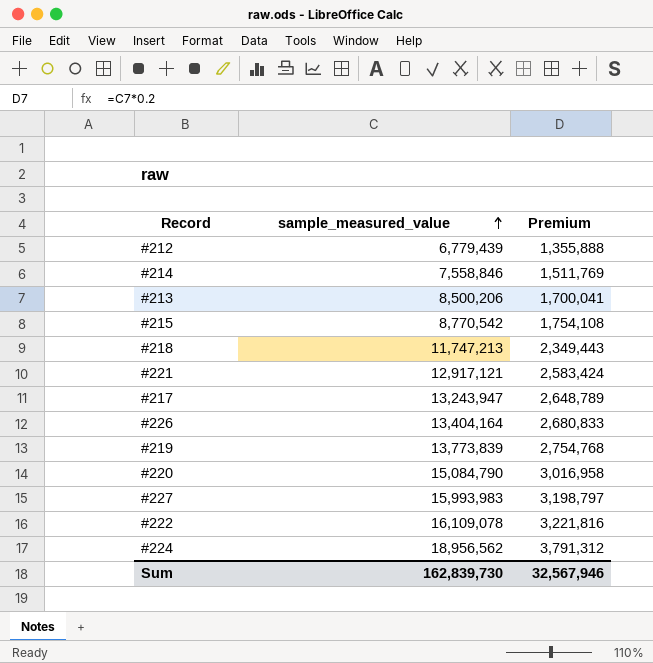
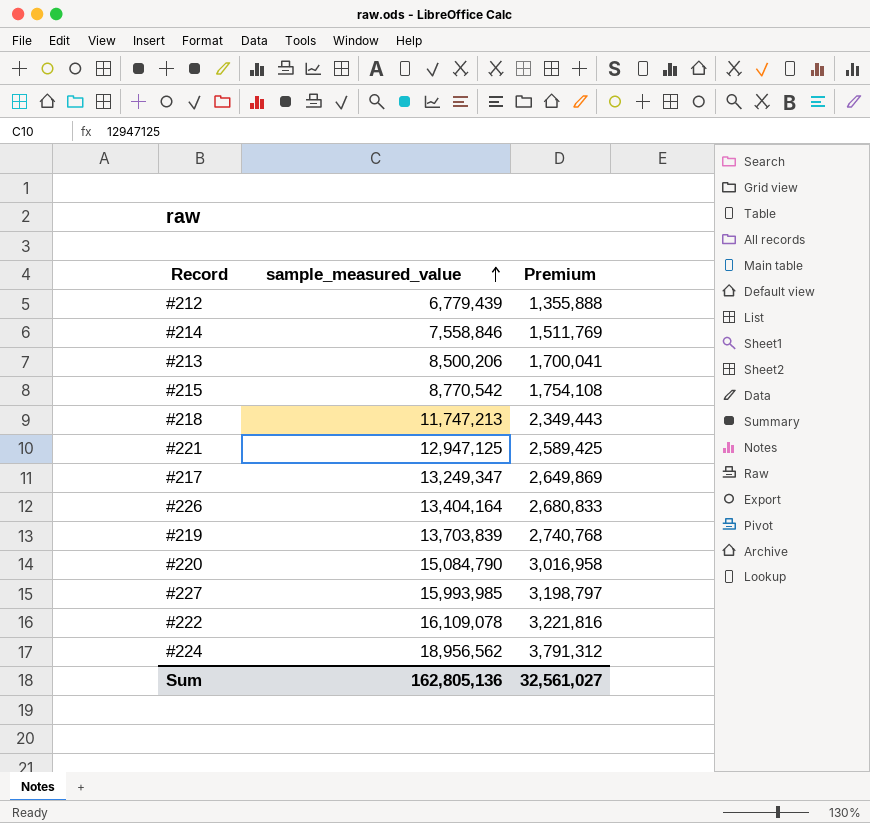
#221 | sample_measured_value: 12,917,121 -> 12,947,125
#221 | Premium: 2,583,424 -> 2,589,425
#217 | sample_measured_value: 13,243,947 -> 13,249,347
#217 | Premium: 2,648,789 -> 2,649,869
#219 | sample_measured_value: 13,773,839 -> 13,703,839
#219 | Premium: 2,754,768 -> 2,740,768
#227 | sample_measured_value: 15,993,983 -> 15,993,985
Sum | sample_measured_value: 162,839,730 -> 162,805,136
Sum | Premium: 32,567,946 -> 32,561,027

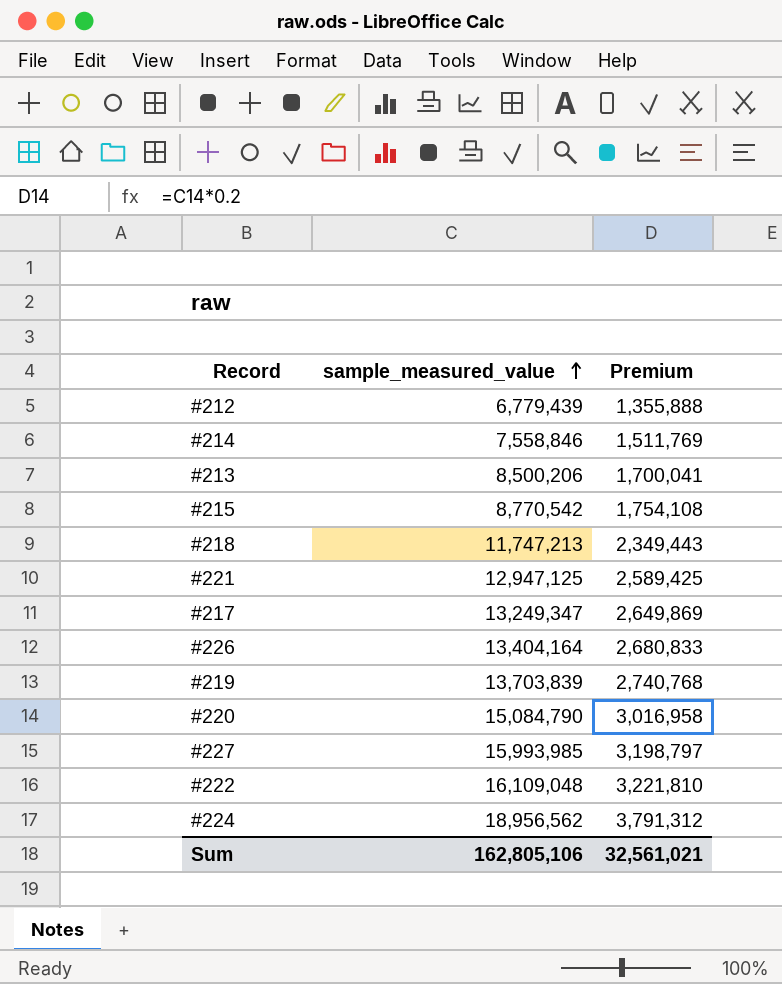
#222 | sample_measured_value: 16,109,078 -> 16,109,048
#222 | Premium: 3,221,816 -> 3,221,810
Sum | sample_measured_value: 162,805,136 -> 162,805,106
Sum | Premium: 32,561,027 -> 32,561,021

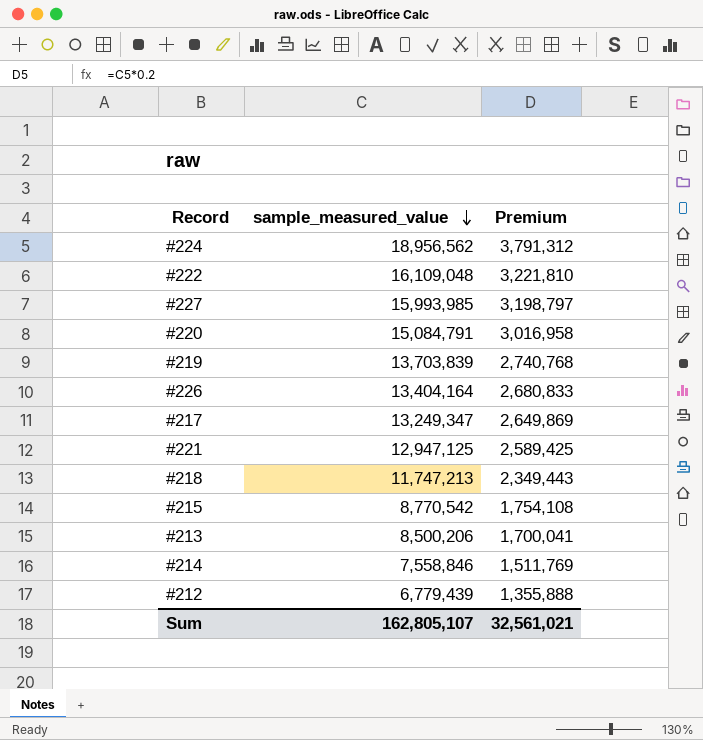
row order: sample_measured_value ascending -> sample_measured_value descending
#220 | sample_measured_value: 15,084,790 -> 15,084,791
Sum | sample_measured_value: 162,805,106 -> 162,805,107

